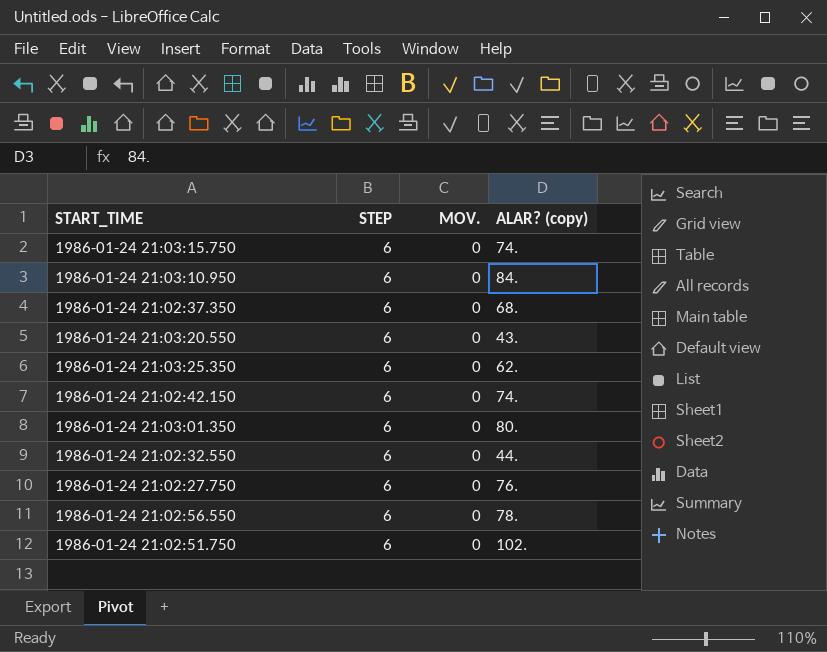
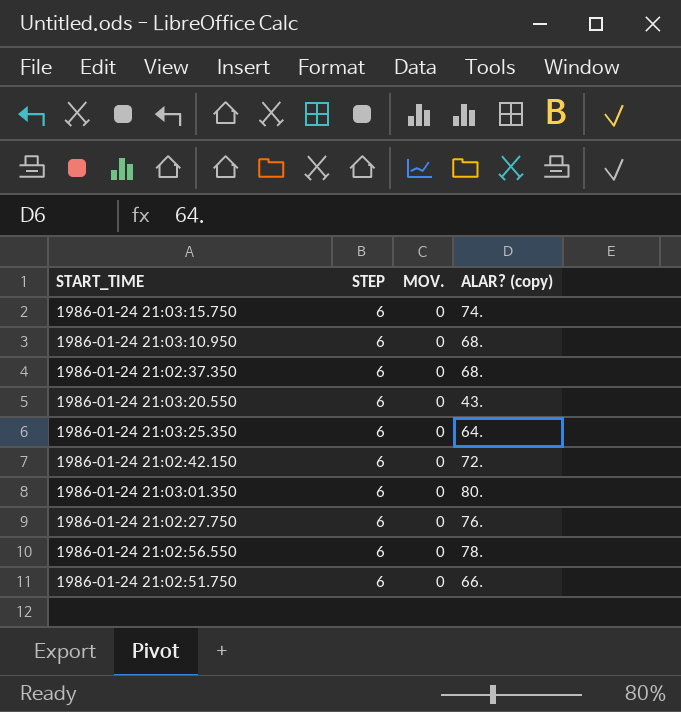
row 1986-01-24 21:02:32.550: 6 | 0 | 44. -> none
1986-01-24 21:03:10.950 | ALAR? (copy): 84. -> 68.
1986-01-24 21:03:25.350 | ALAR? (copy): 62. -> 64.
1986-01-24 21:02:42.150 | ALAR? (copy): 74. -> 72.
1986-01-24 21:02:51.750 | ALAR? (copy): 102. -> 66.

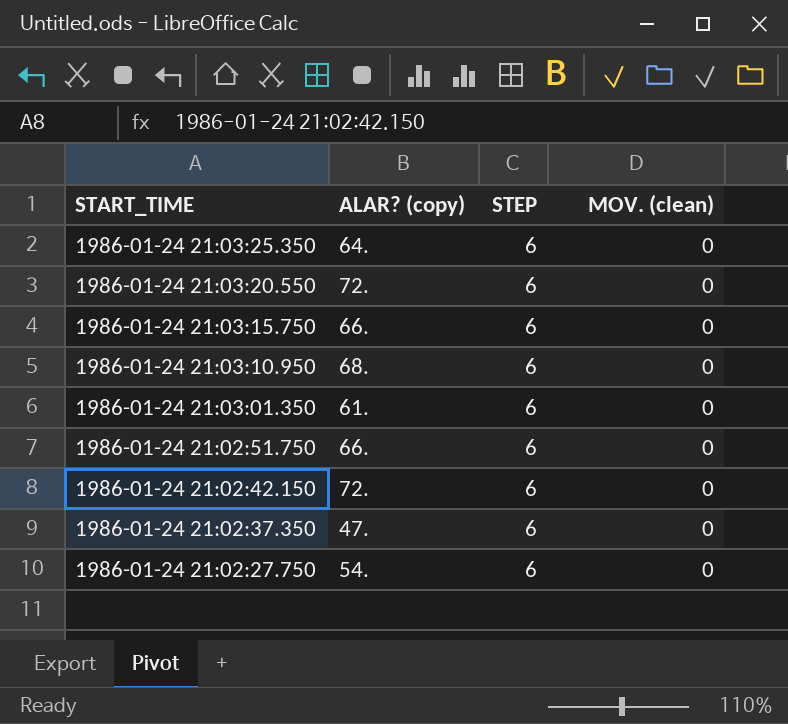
row order: none -> START_TIME descending
column ALAR? (copy) | position: 4 -> 2
column name: MOV. -> MOV. (clean)
row 1986-01-24 21:02:56.550: 6 | 0 | 78. -> none
1986-01-24 21:03:20.550 | ALAR? (copy): 43. -> 72.
1986-01-24 21:03:15.750 | ALAR? (copy): 74. -> 66.
1986-01-24 21:03:01.350 | ALAR? (copy): 80. -> 61.
1986-01-24 21:02:37.350 | ALAR? (copy): 68. -> 47.
1986-01-24 21:02:27.750 | ALAR? (copy): 76. -> 54.

